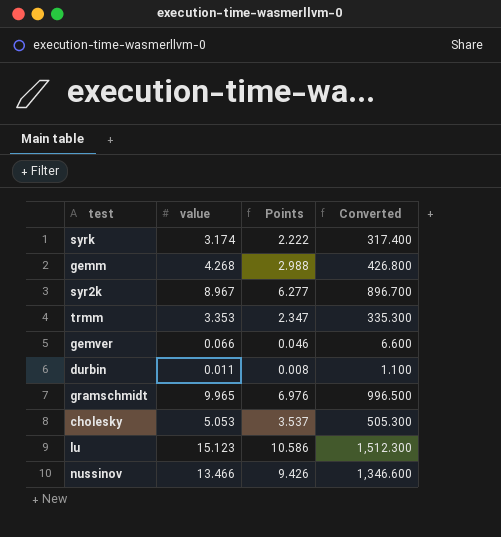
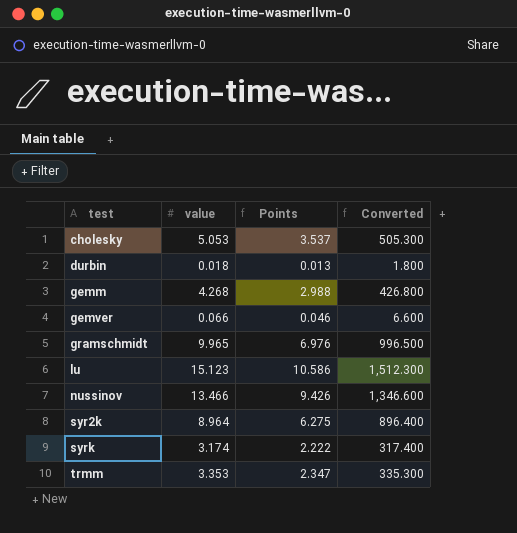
row order: none -> test ascending
durbin | value: 0.011 -> 0.018
durbin | Points: 0.008 -> 0.013
durbin | Converted: 1.100 -> 1.800
syr2k | value: 8.967 -> 8.964
syr2k | Points: 6.277 -> 6.275
syr2k | Converted: 896.700 -> 896.400

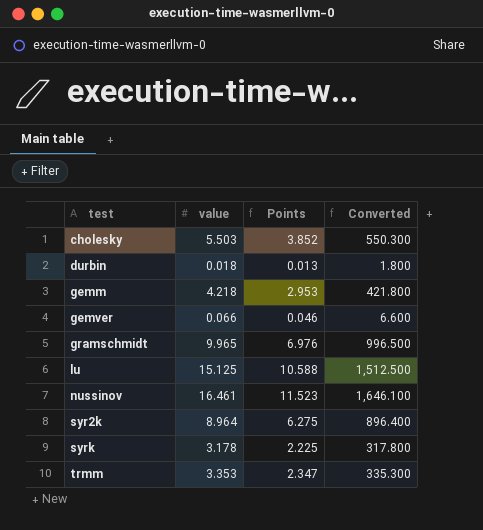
cholesky | value: 5.053 -> 5.503
cholesky | Points: 3.537 -> 3.852
cholesky | Converted: 505.300 -> 550.300
gemm | value: 4.268 -> 4.218
gemm | Points: 2.988 -> 2.953
gemm | Converted: 426.800 -> 421.800
lu | value: 15.123 -> 15.125
lu | Points: 10.586 -> 10.588
lu | Converted: 1,512.300 -> 1,512.500
nussinov | value: 13.466 -> 16.461
nussinov | Points: 9.426 -> 11.523
nussinov | Converted: 1,346.600 -> 1,646.100
syrk | value: 3.174 -> 3.178
syrk | Points: 2.222 -> 2.225
syrk | Converted: 317.400 -> 317.800

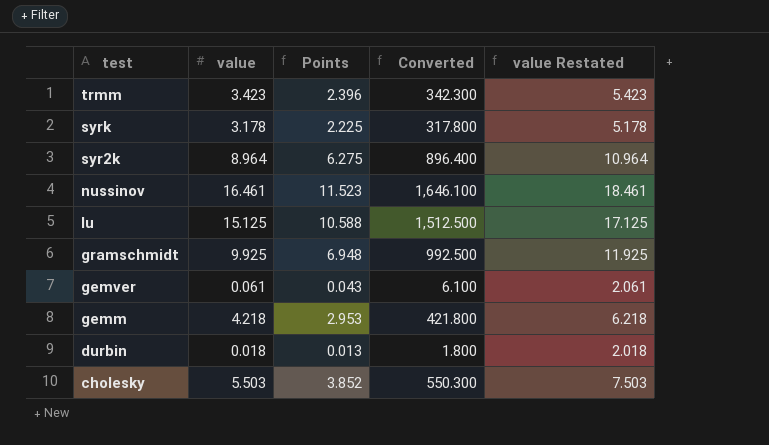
row order: test ascending -> test descending
column value Restated | formula: none -> [value] + 2
trmm | value: 3.353 -> 3.423
trmm | Points: 2.347 -> 2.396
trmm | Converted: 335.300 -> 342.300
gramschmidt | value: 9.965 -> 9.925
gramschmidt | Points: 6.976 -> 6.948
gramschmidt | Converted: 996.500 -> 992.500
gemver | value: 0.066 -> 0.061
gemver | Points: 0.046 -> 0.043
gemver | Converted: 6.600 -> 6.100

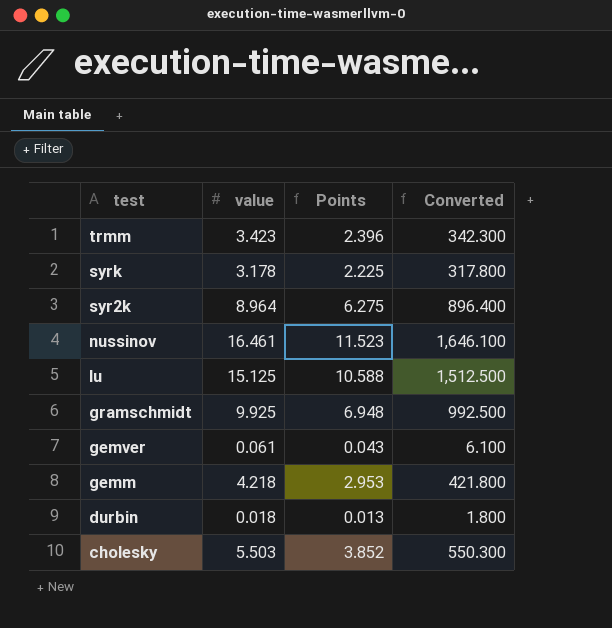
column value Restated | formula: [value] + 2 -> none

